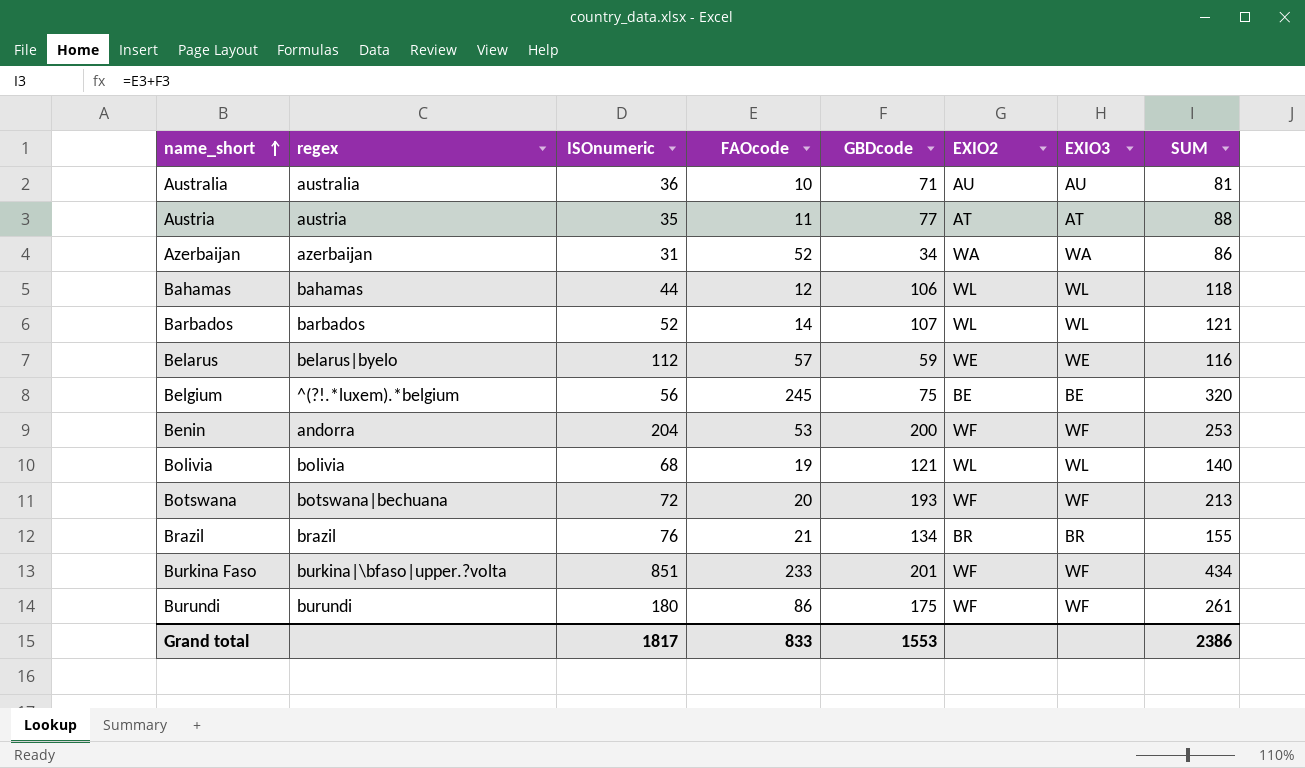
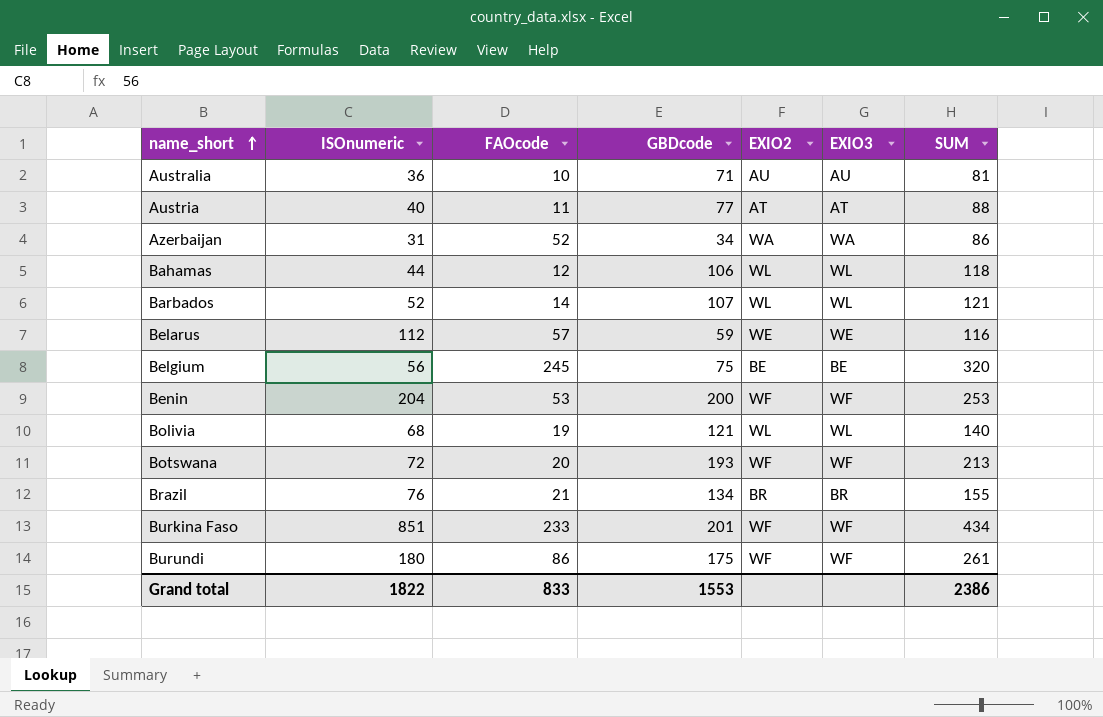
column regex | position: 2 -> none
Austria | ISOnumeric: 35 -> 40
Grand total | ISOnumeric: 1817 -> 1822

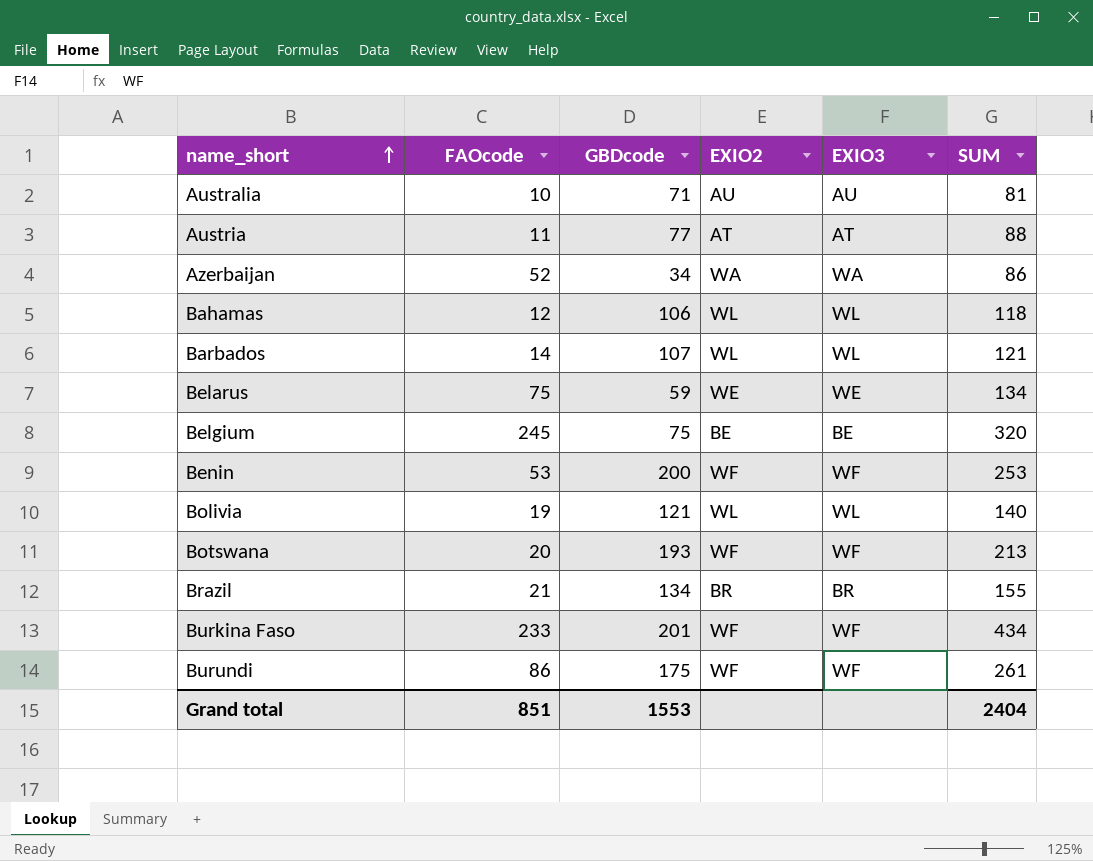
column ISOnumeric | position: 2 -> none
Belarus | FAOcode: 57 -> 75
Belarus | SUM: 116 -> 134
Grand total | FAOcode: 833 -> 851
Grand total | SUM: 2386 -> 2404

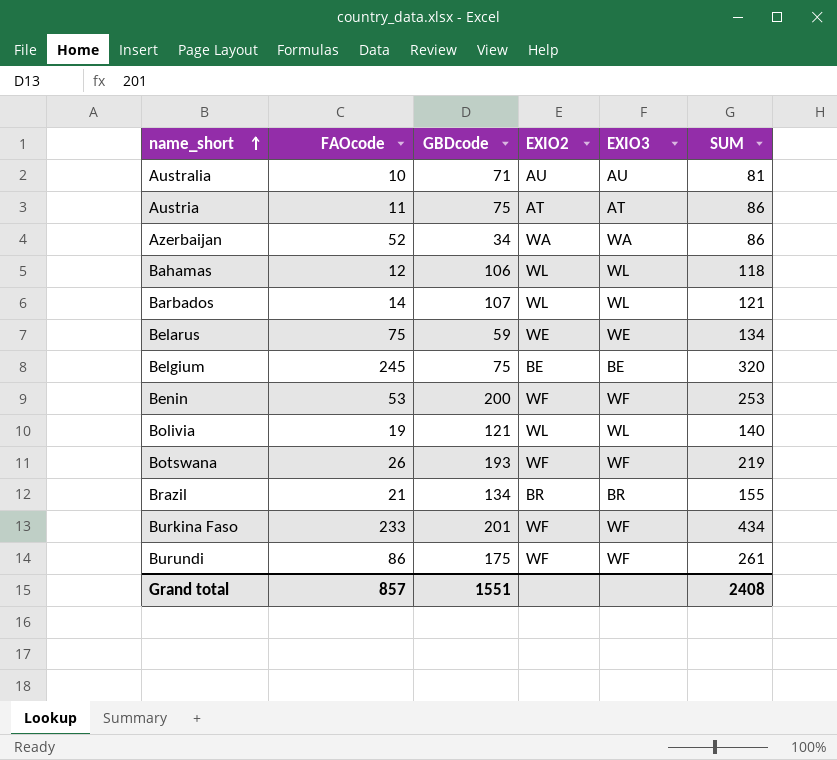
Austria | GBDcode: 77 -> 75
Austria | SUM: 88 -> 86
Botswana | FAOcode: 20 -> 26
Botswana | SUM: 213 -> 219
Grand total | FAOcode: 851 -> 857
Grand total | GBDcode: 1553 -> 1551
Grand total | SUM: 2404 -> 2408

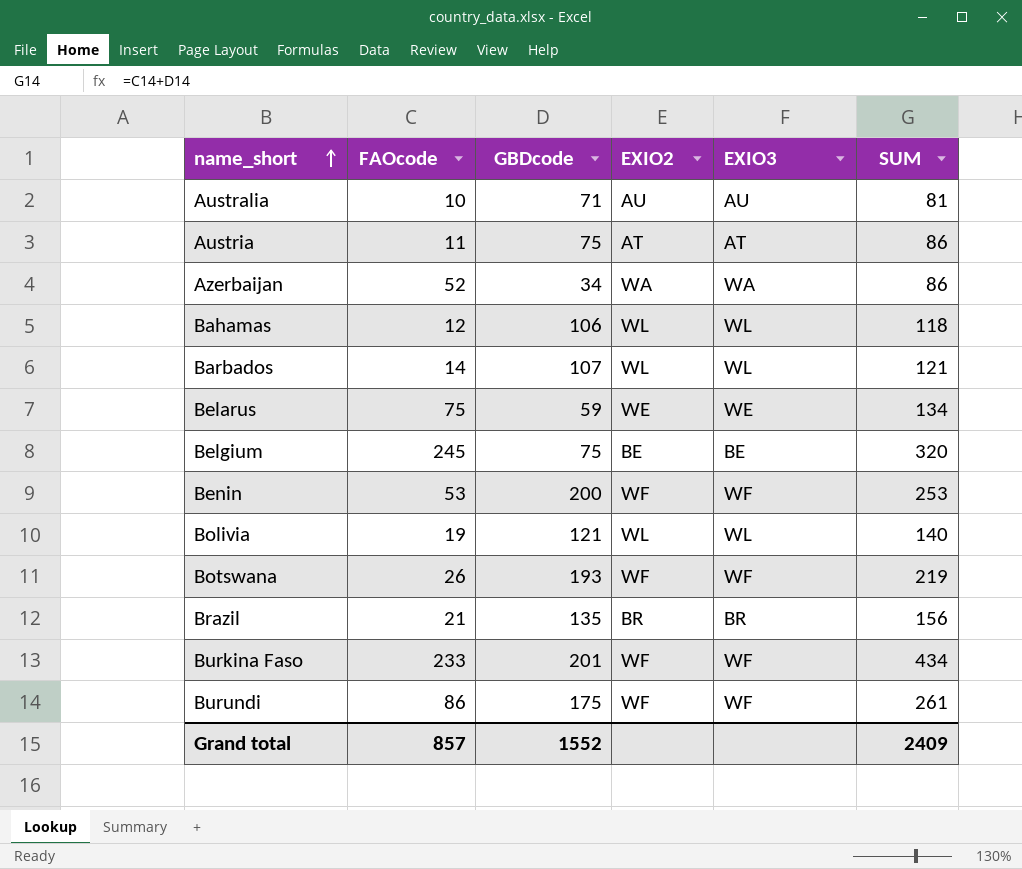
Brazil | GBDcode: 134 -> 135
Brazil | SUM: 155 -> 156
Grand total | GBDcode: 1551 -> 1552
Grand total | SUM: 2408 -> 2409

